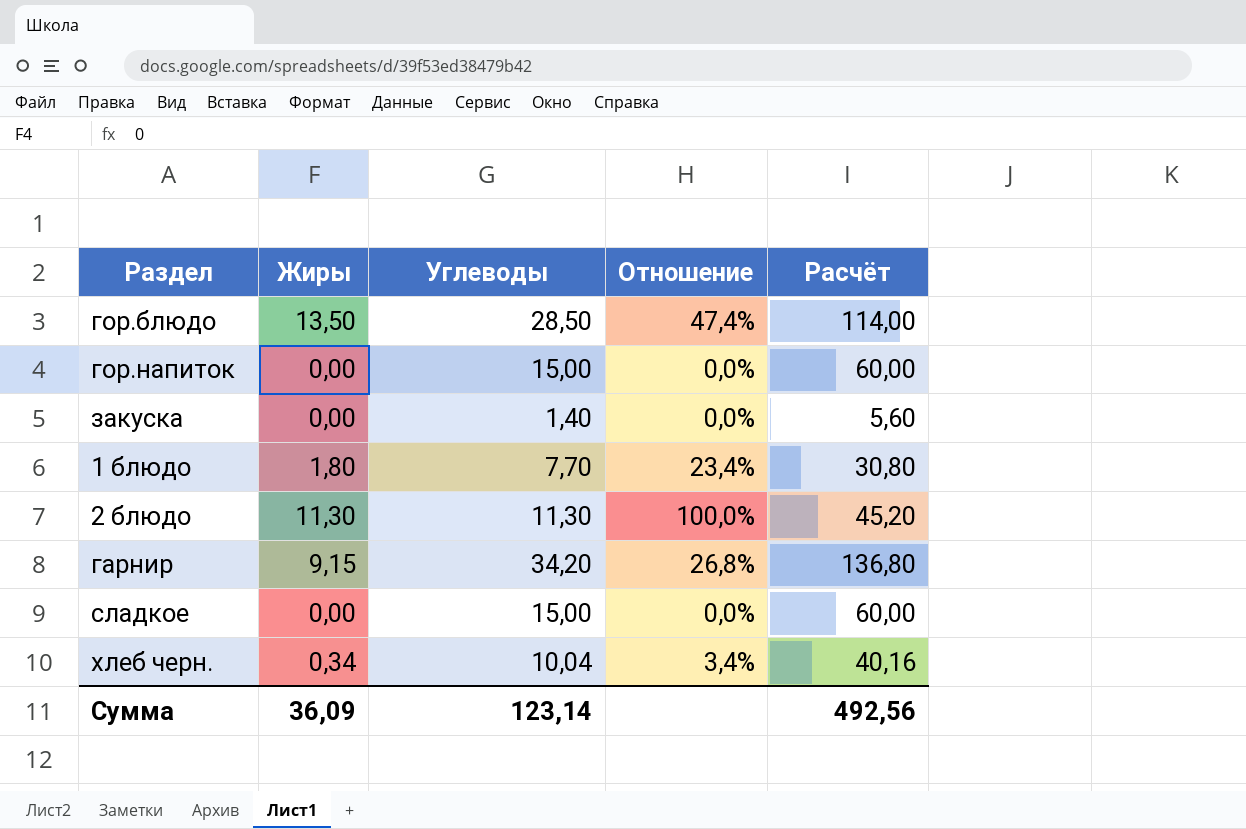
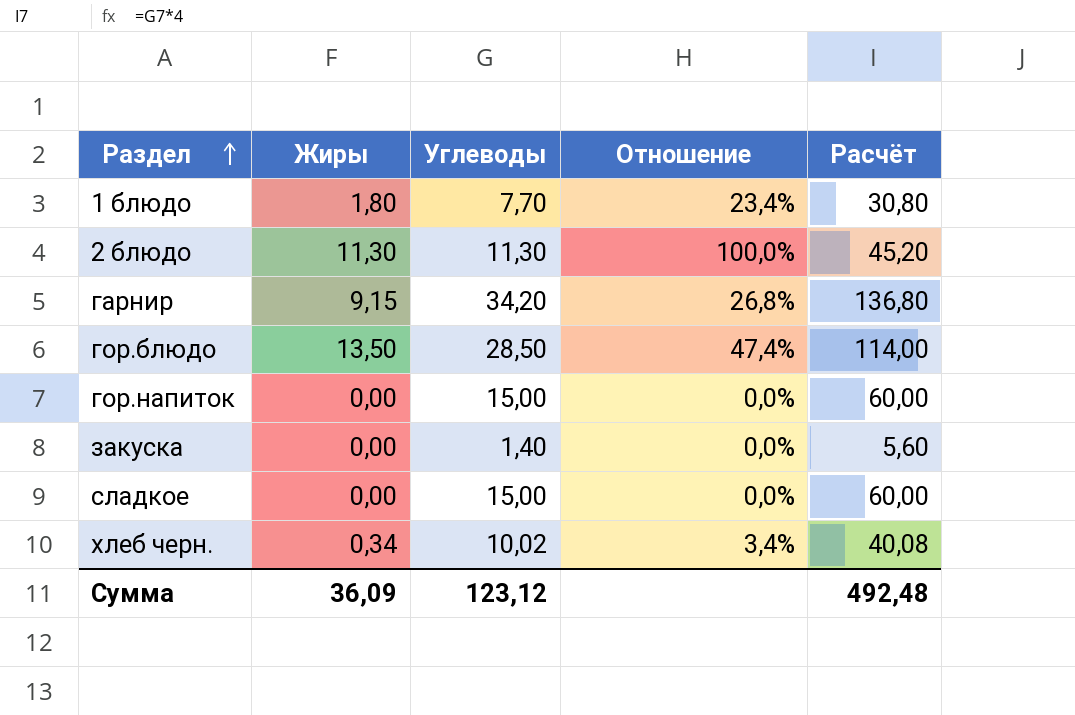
row order: none -> Раздел ascending
хлеб черн. | Углеводы: 10,04 -> 10,02
хлеб черн. | Расчёт: 40,16 -> 40,08
Сумма | Углеводы: 123,14 -> 123,12
Сумма | Расчёт: 492,56 -> 492,48

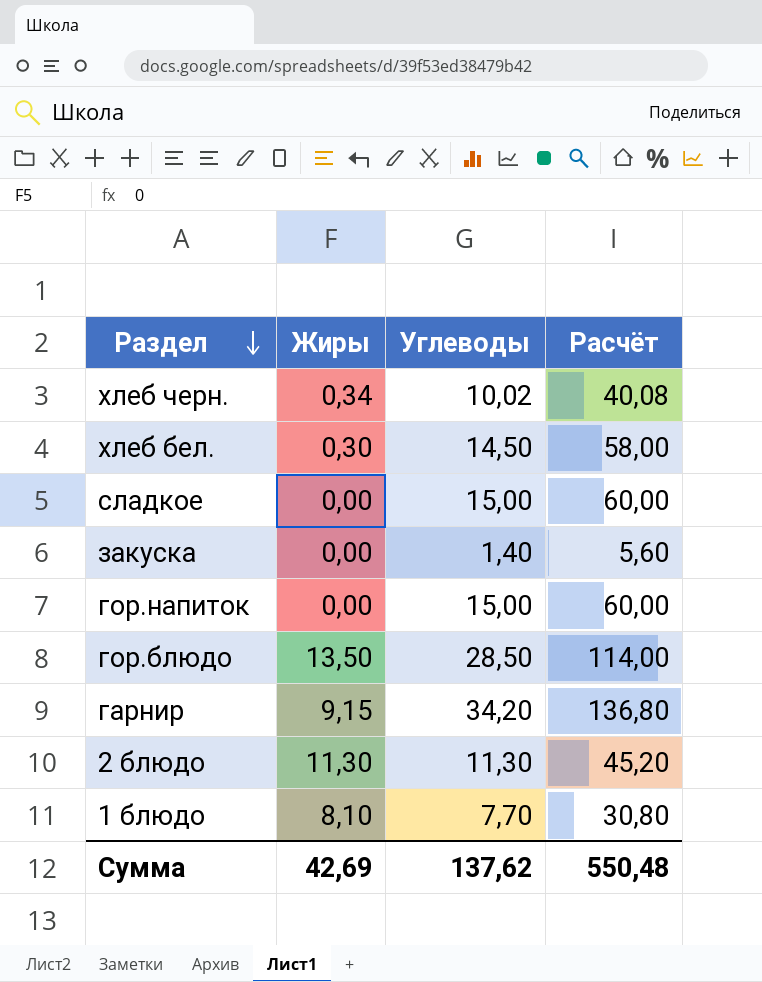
row order: Раздел ascending -> Раздел descending
column Отношение | formula: [Жиры] / [Углеводы] -> none
row хлеб бел.: none -> 0,30 | 14,50 | 58,00
1 блюдо | Жиры: 1,80 -> 8,10
Сумма | Жиры: 36,09 -> 42,69
Сумма | Углеводы: 123,12 -> 137,62
Сумма | Расчёт: 492,48 -> 550,48

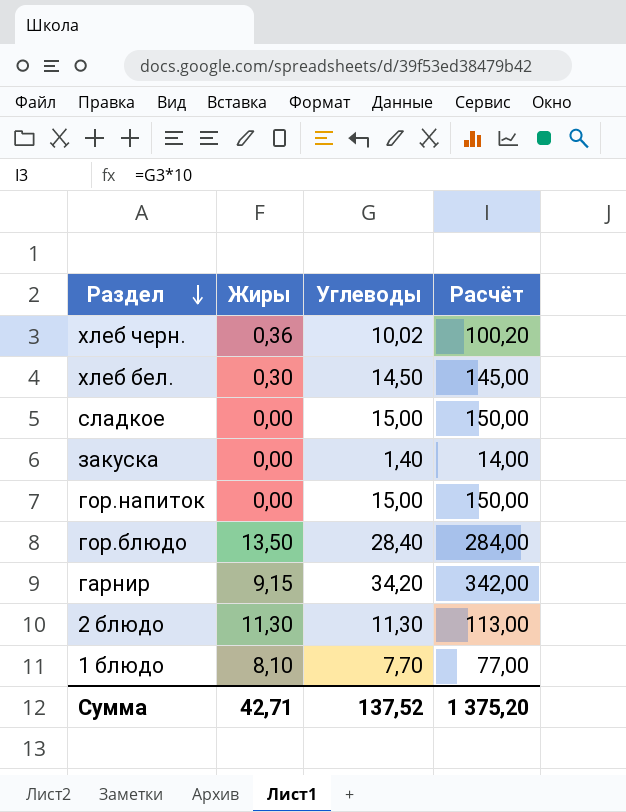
column Расчёт | formula: [Углеводы] * 4 -> [Углеводы] * 10
хлеб черн. | Жиры: 0,34 -> 0,36
гор.блюдо | Углеводы: 28,50 -> 28,40
Сумма | Жиры: 42,69 -> 42,71
Сумма | Углеводы: 137,62 -> 137,52
Сумма | Расчёт: 550,48 -> 1 375,20

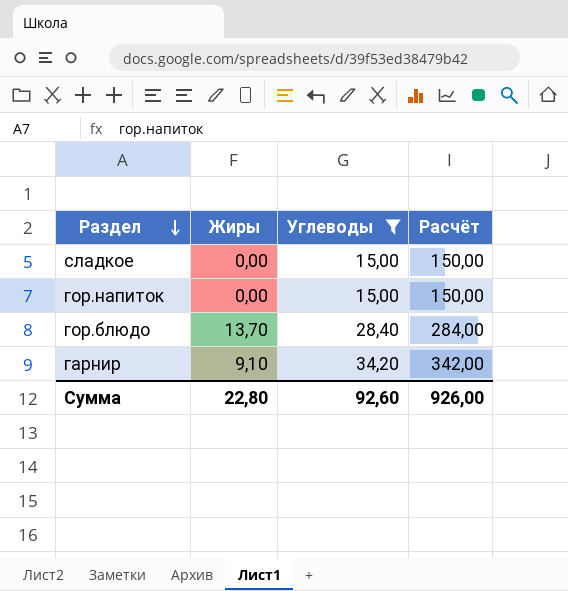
filter: none -> Углеводы >= 15,00
гор.блюдо | Жиры: 13,50 -> 13,70
гарнир | Жиры: 9,15 -> 9,10
Сумма | Жиры: 42,71 -> 22,80
Сумма | Углеводы: 137,52 -> 92,60
Сумма | Расчёт: 1 375,20 -> 926,00

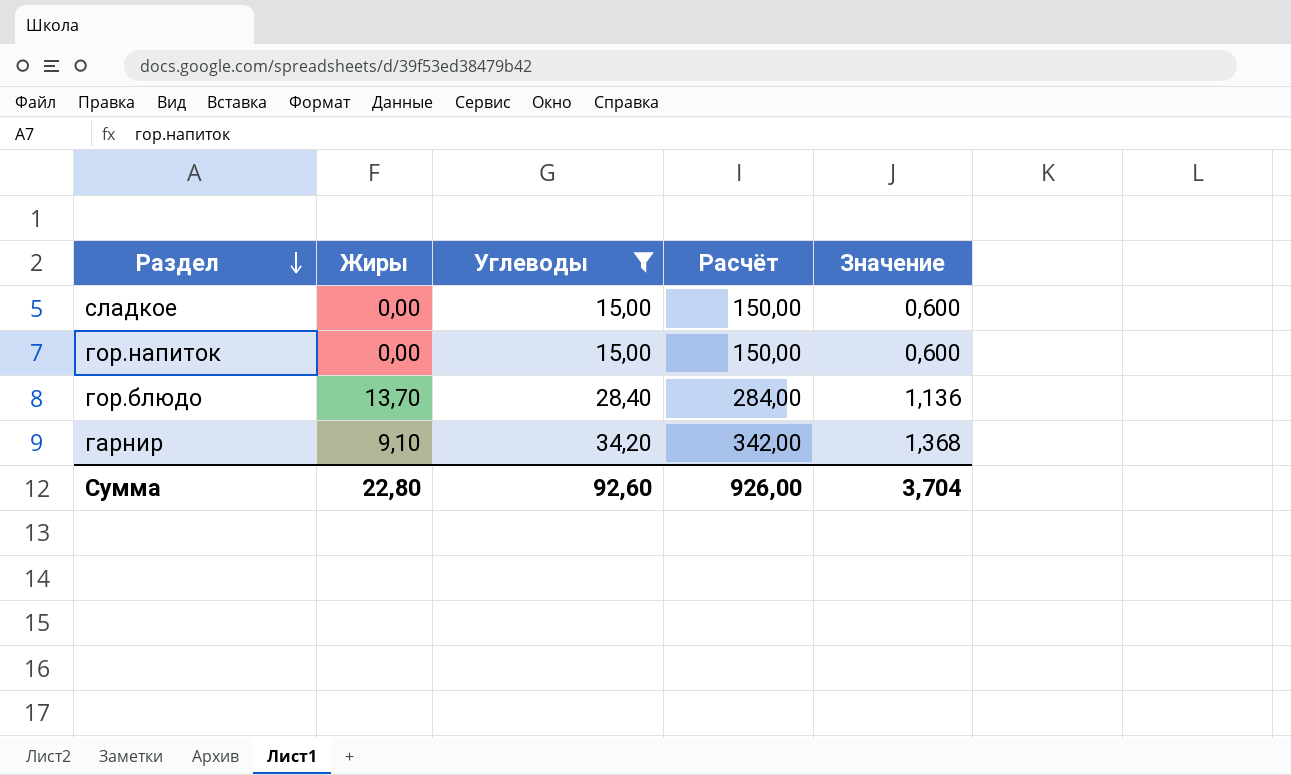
column Значение | formula: none -> [Углеводы] * 0,04

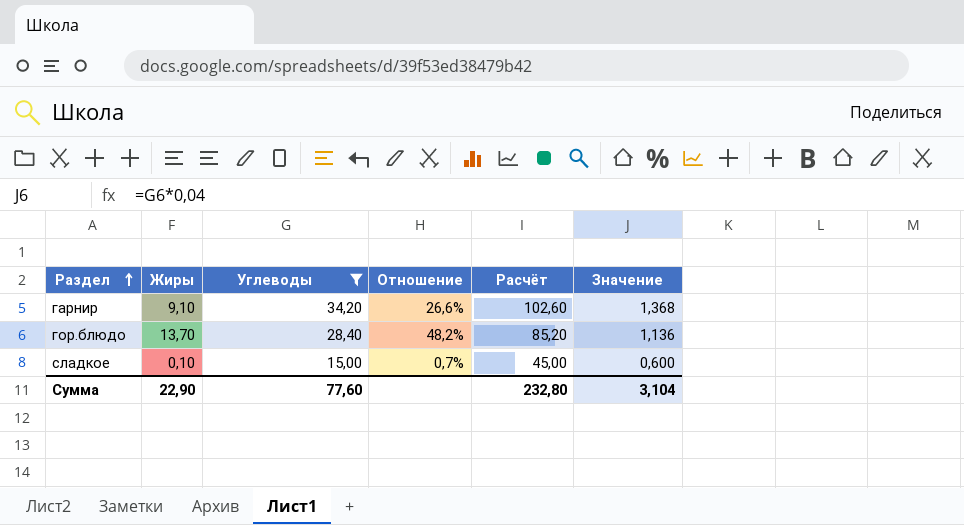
row order: Раздел descending -> Раздел ascending
column Отношение | formula: none -> [Жиры] / [Углеводы]
column Расчёт | formula: [Углеводы] * 10 -> [Углеводы] * 3
row гор.напиток: 0,00 | 15,00 | 150,00 | 0,600 -> none
сладкое | Жиры: 0,00 -> 0,10
Сумма | Жиры: 22,80 -> 22,90
Сумма | Углеводы: 92,60 -> 77,60
Сумма | Расчёт: 926,00 -> 232,80
Сумма | Значение: 3,704 -> 3,104

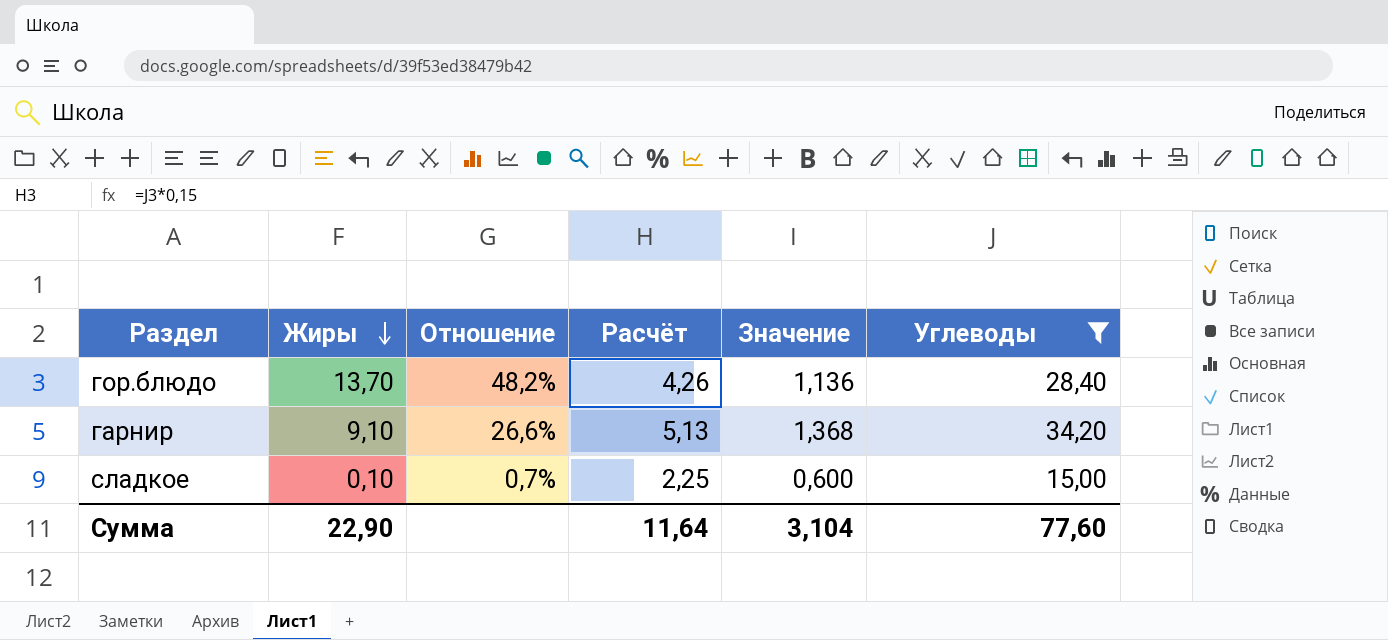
row order: Раздел ascending -> Жиры descending
column Расчёт | formula: [Углеводы] * 3 -> [Углеводы] * 0,15
column Углеводы | position: 3 -> 6
Сумма | Расчёт: 232,80 -> 11,64

